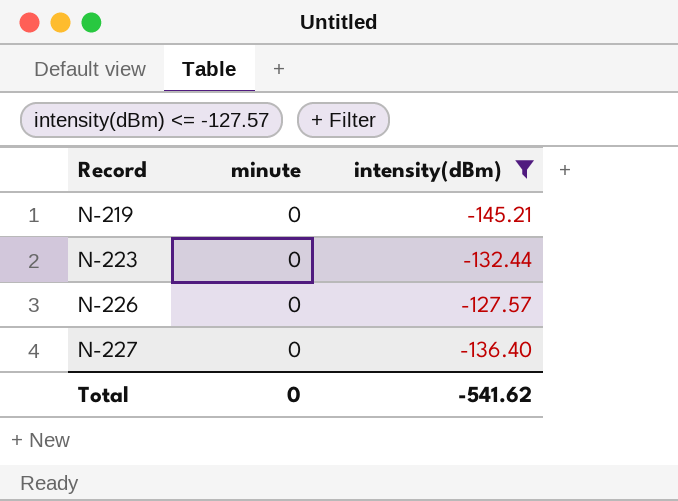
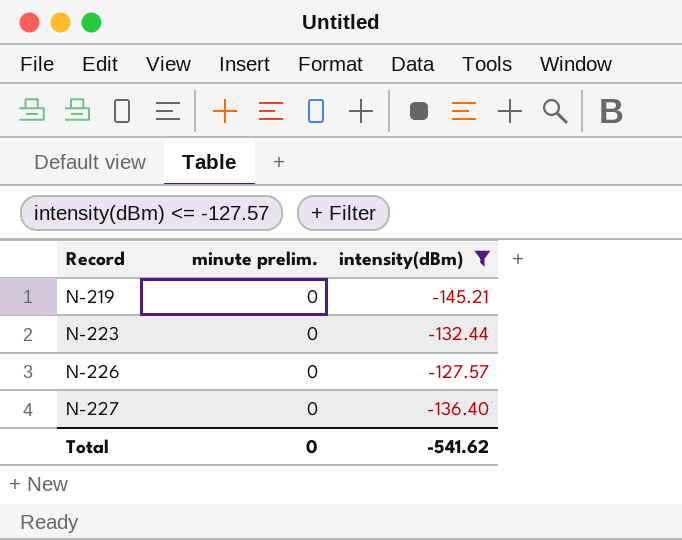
column name: minute -> minute prelim.

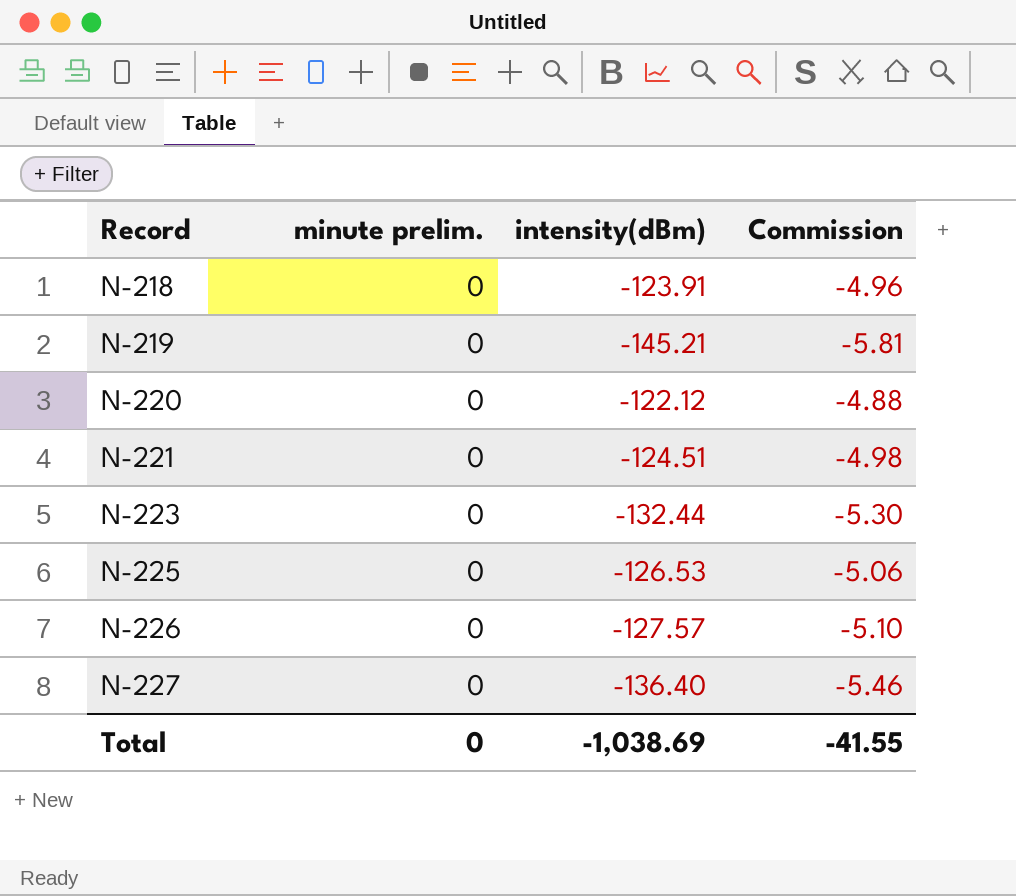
filter: intensity(dBm) <= -127.57 -> none
column Commission | formula: none -> [intensity(dBm)] * 0.04
Total | intensity(dBm): -541.62 -> -1,038.69

